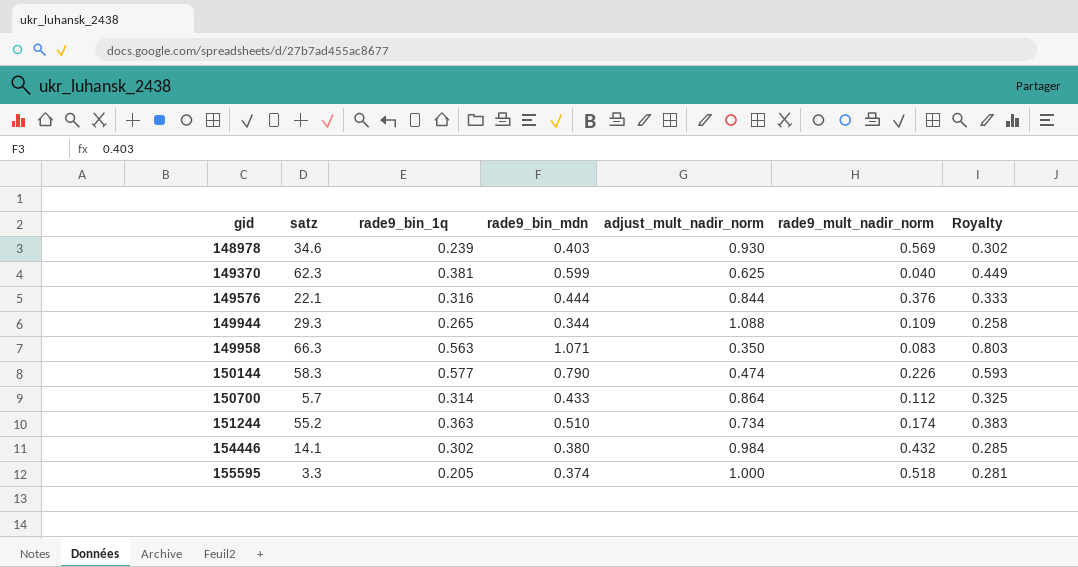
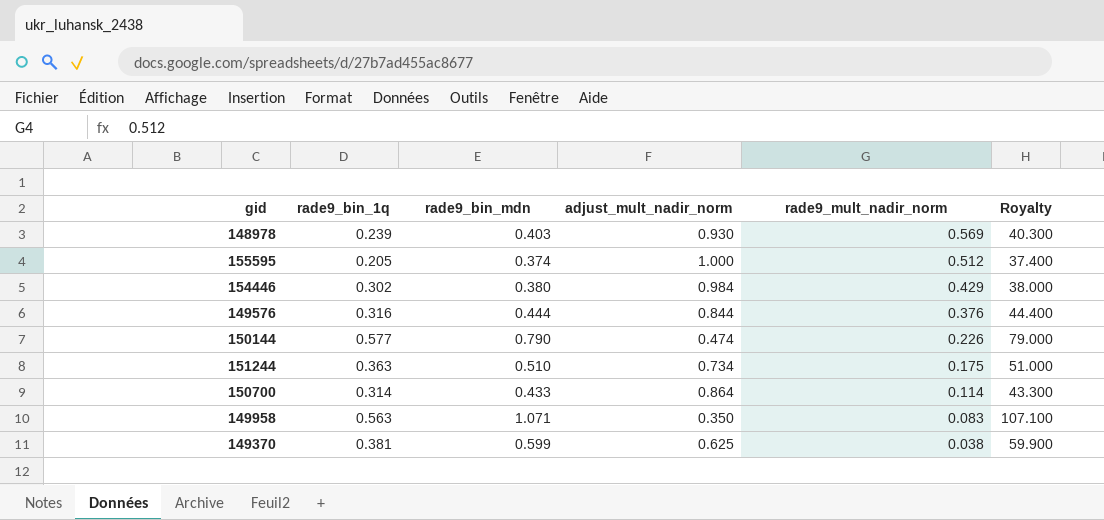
row order: gid ascending -> rade9_mult_nadir_norm descending
column satz | position: 2 -> none
column Royalty | formula: [rade9_bin_mdn] * 0.75 -> [rade9_bin_mdn] * 100
row 149944: 29.3 | 0.265 | 0.344 | 1.088 | 0.109 | 0.258 -> none
155595 | rade9_mult_nadir_norm: 0.518 -> 0.512
154446 | rade9_mult_nadir_norm: 0.432 -> 0.429
151244 | rade9_mult_nadir_norm: 0.174 -> 0.175
150700 | rade9_mult_nadir_norm: 0.112 -> 0.114
149370 | rade9_mult_nadir_norm: 0.040 -> 0.038

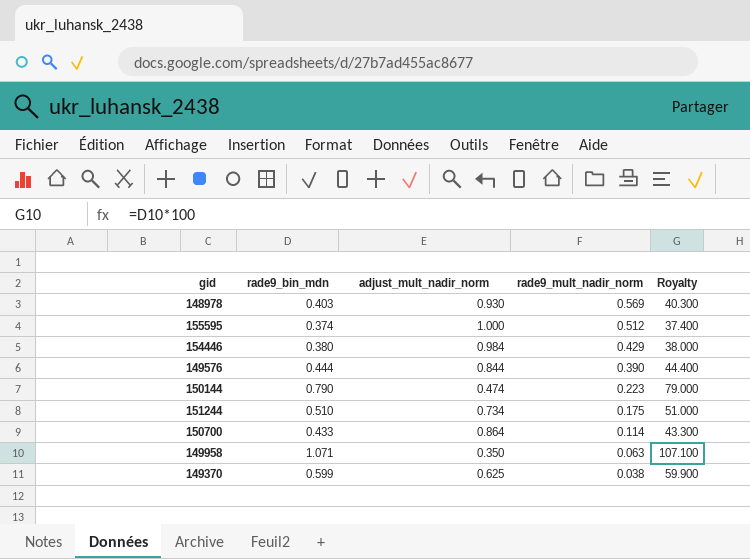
column rade9_bin_1q | position: 2 -> none
149576 | rade9_mult_nadir_norm: 0.376 -> 0.390
150144 | rade9_mult_nadir_norm: 0.226 -> 0.223
149958 | rade9_mult_nadir_norm: 0.083 -> 0.063

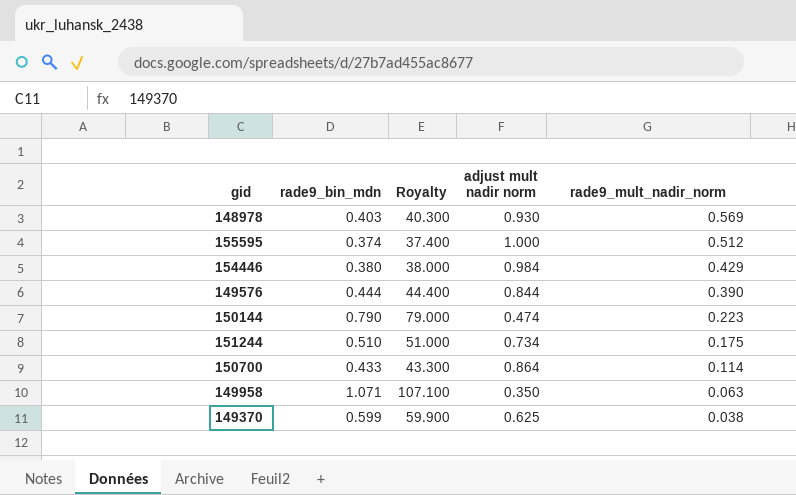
column Royalty | position: 5 -> 3
column name: adjust_mult_nadir_norm -> adjust mult nadir norm

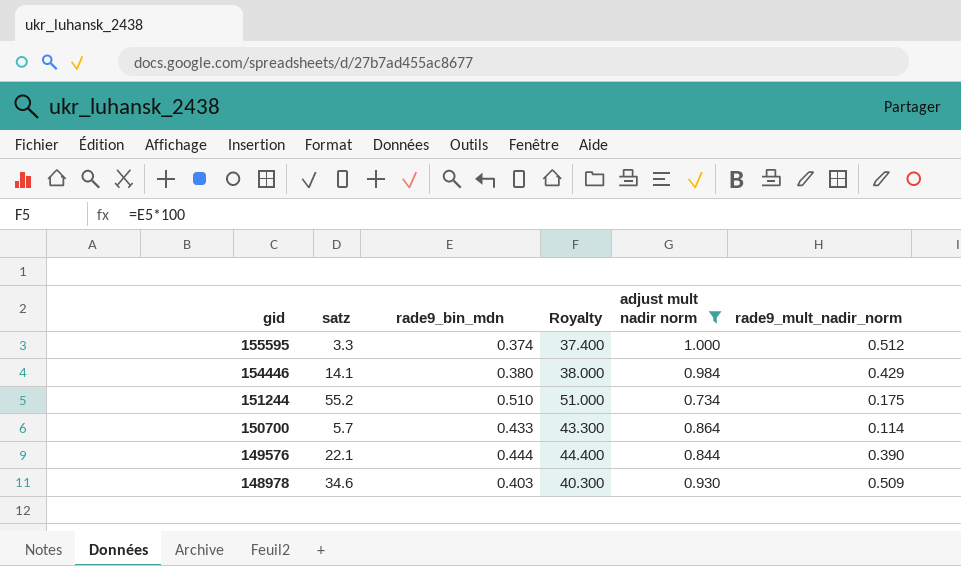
filter: none -> adjust mult nadir norm >= 0.734
row order: rade9_mult_nadir_norm descending -> gid descending
column satz | position: none -> 2
148978 | rade9_mult_nadir_norm: 0.569 -> 0.509

